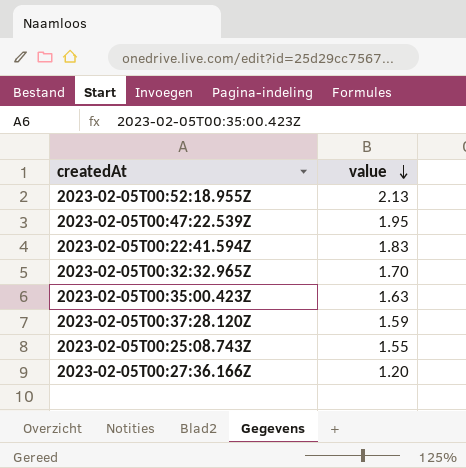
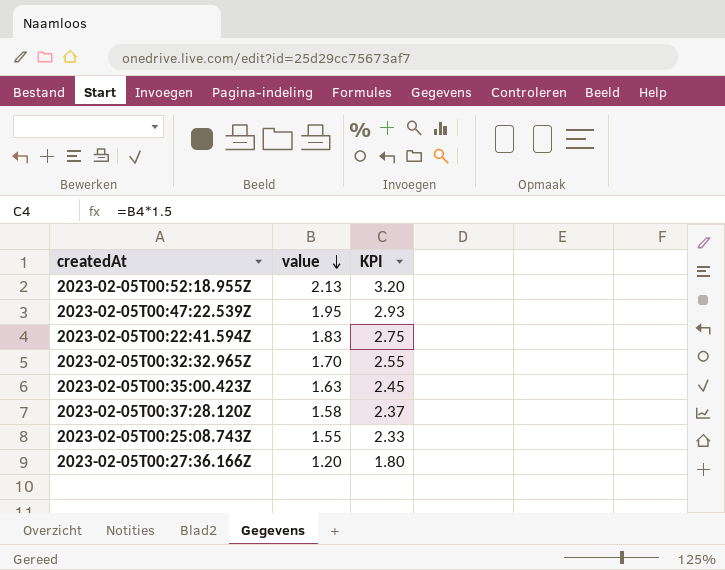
column KPI | formula: none -> [value] * 1.5
2023-02-05T00:37:28.120Z | value: 1.59 -> 1.58

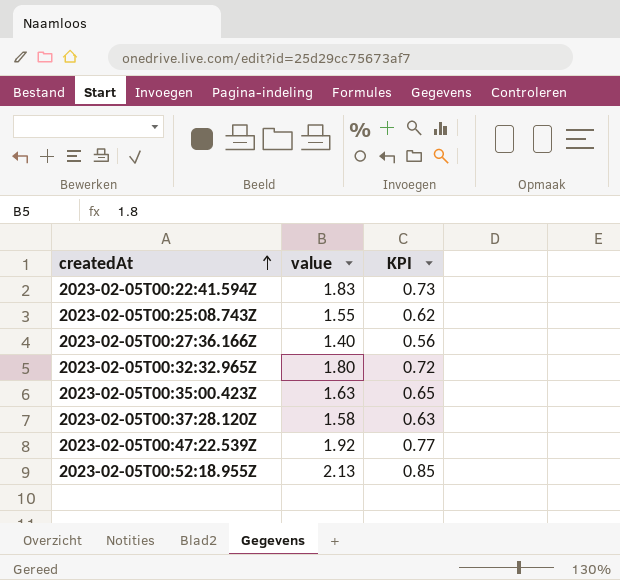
row order: value descending -> createdAt ascending
column KPI | formula: [value] * 1.5 -> [value] * 0.4
2023-02-05T00:27:36.166Z | value: 1.20 -> 1.40
2023-02-05T00:32:32.965Z | value: 1.70 -> 1.80
2023-02-05T00:47:22.539Z | value: 1.95 -> 1.92

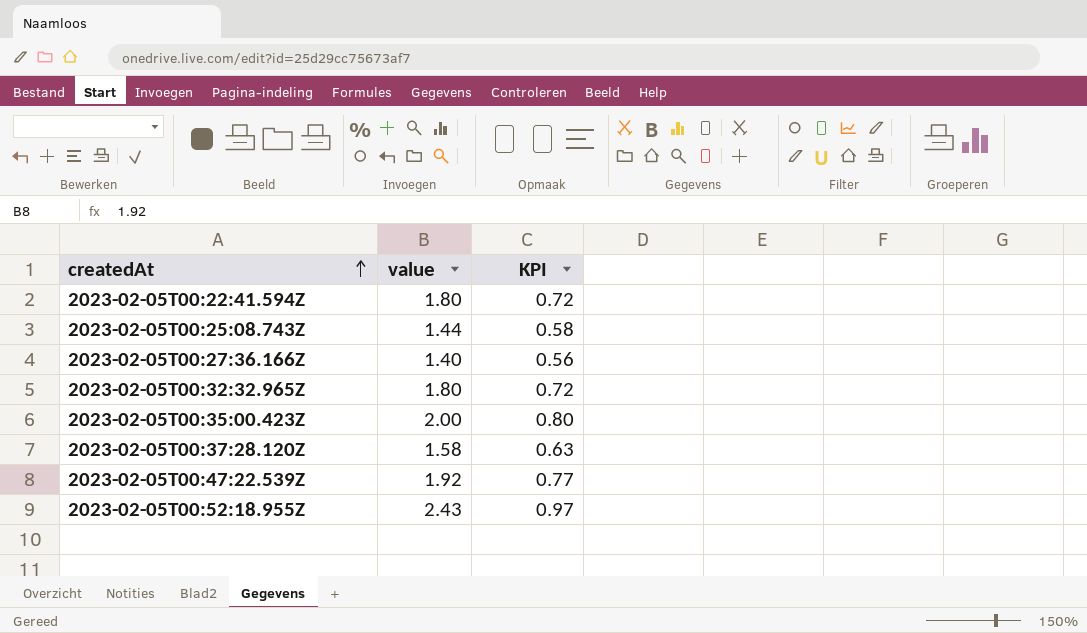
2023-02-05T00:22:41.594Z | value: 1.83 -> 1.80
2023-02-05T00:22:41.594Z | KPI: 0.73 -> 0.72
2023-02-05T00:25:08.743Z | value: 1.55 -> 1.44
2023-02-05T00:25:08.743Z | KPI: 0.62 -> 0.58
2023-02-05T00:35:00.423Z | value: 1.63 -> 2.00
2023-02-05T00:35:00.423Z | KPI: 0.65 -> 0.80
2023-02-05T00:52:18.955Z | value: 2.13 -> 2.43
2023-02-05T00:52:18.955Z | KPI: 0.85 -> 0.97

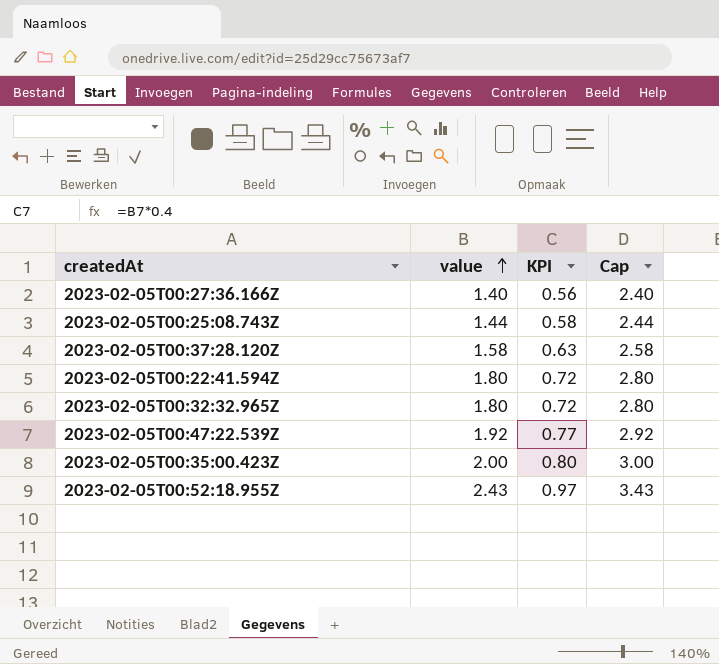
row order: createdAt ascending -> value ascending
column Cap | formula: none -> [value] + 1

